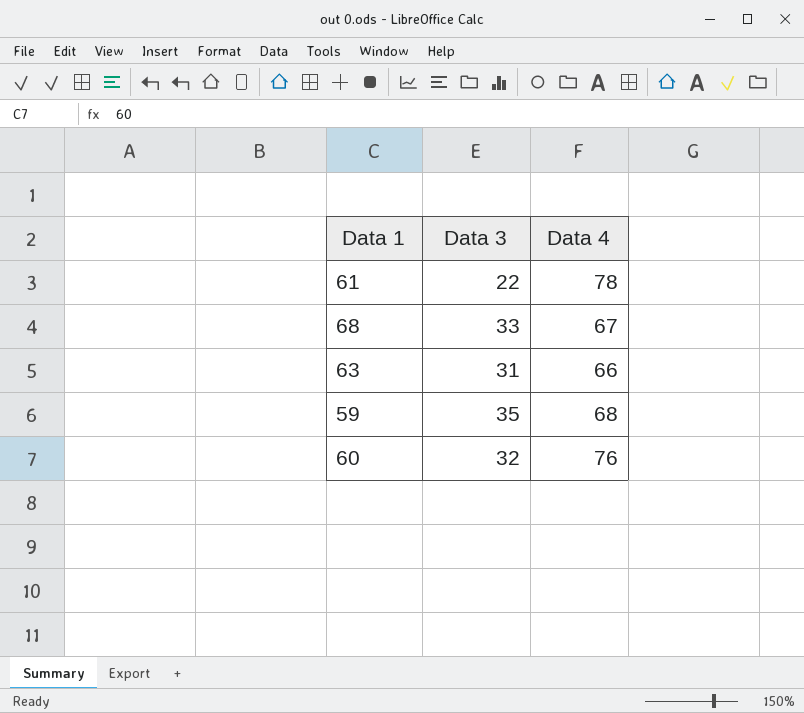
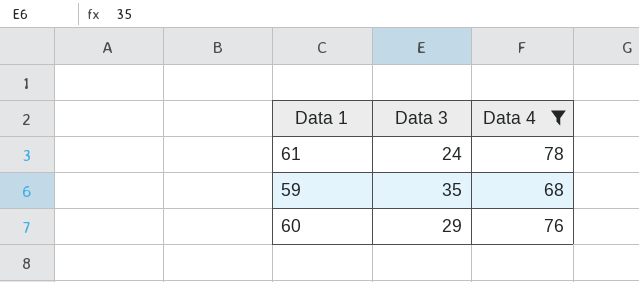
filter: none -> Data 4 >= 68
61 | Data 3: 22 -> 24
60 | Data 3: 32 -> 29

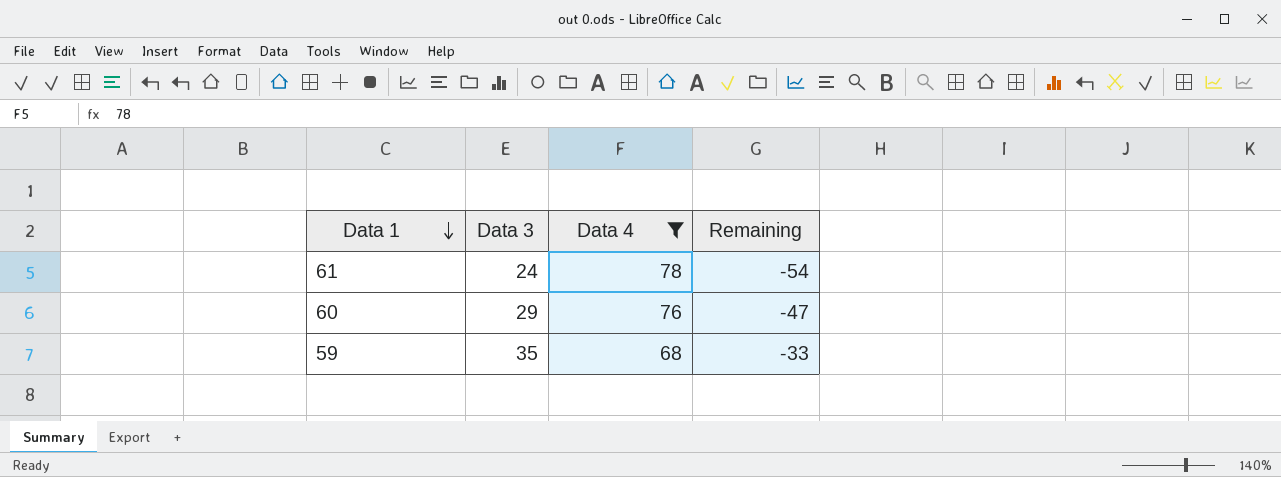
row order: none -> Data 1 descending
column Remaining | formula: none -> [Data 3] - [Data 4]

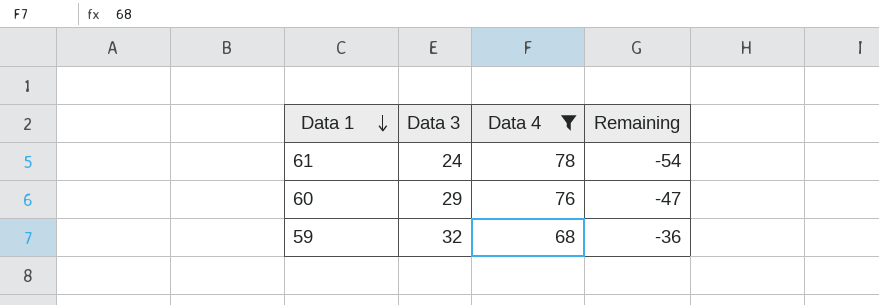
59 | Data 3: 35 -> 32
59 | Remaining: -33 -> -36

